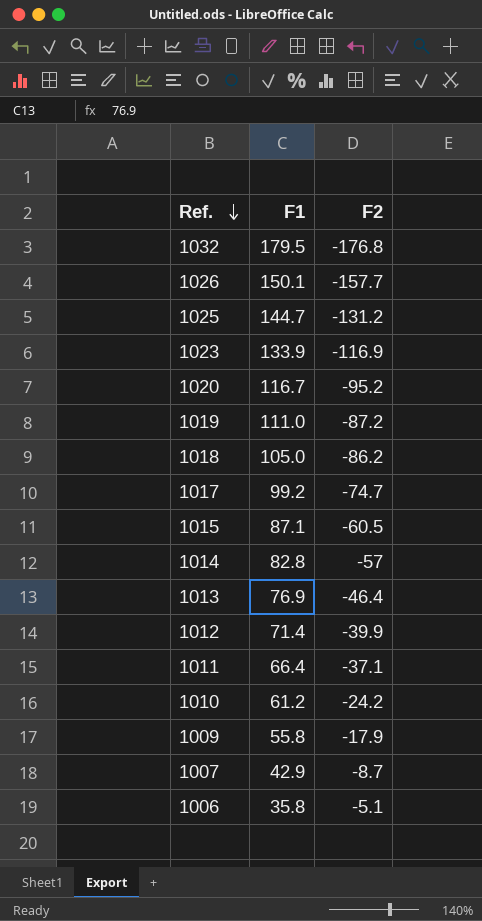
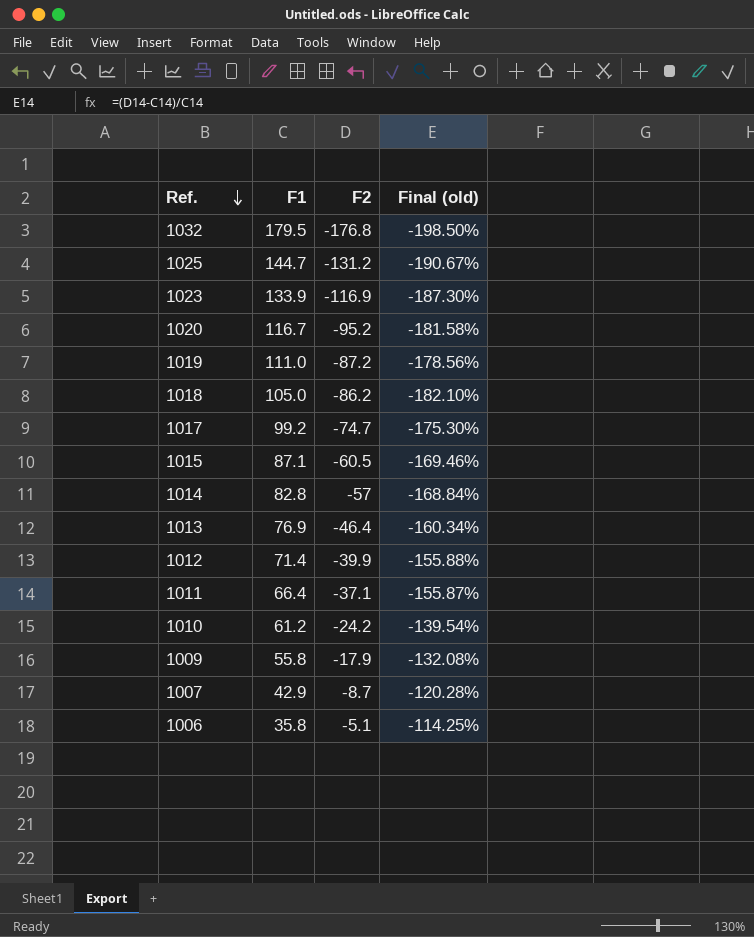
column Final (old) | formula: none -> ([F2] - [F1]) / [F1]
row 1026: 150.1 | -157.7 -> none

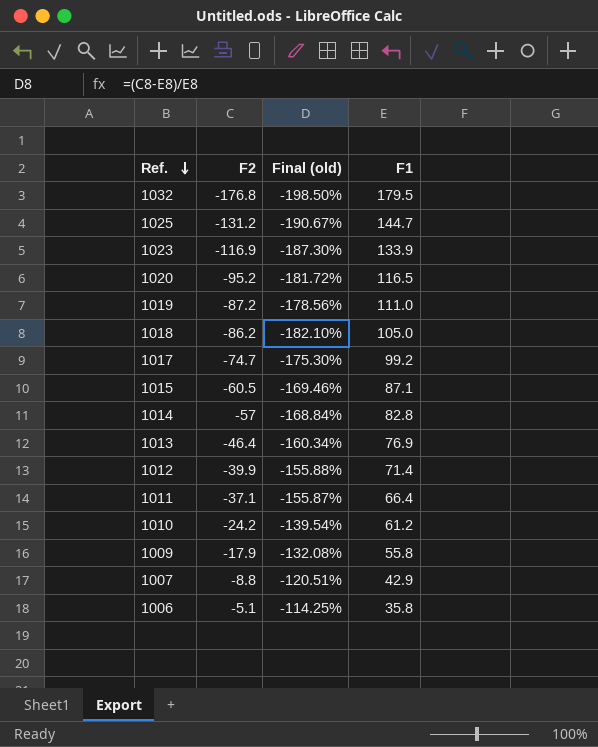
column F1 | position: 2 -> 4
1020 | Final (old): -181.58% -> -181.72%
1020 | F1: 116.7 -> 116.5
1007 | F2: -8.7 -> -8.8
1007 | Final (old): -120.28% -> -120.51%

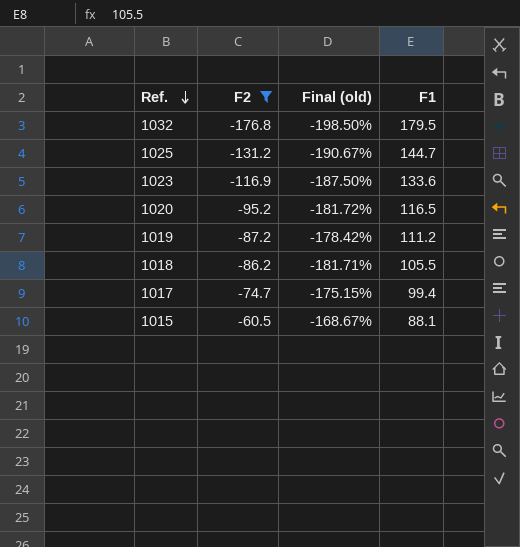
filter: none -> F2 <= -60.5
1023 | Final (old): -187.30% -> -187.50%
1023 | F1: 133.9 -> 133.6
1019 | Final (old): -178.56% -> -178.42%
1019 | F1: 111.0 -> 111.2
1018 | Final (old): -182.10% -> -181.71%
1018 | F1: 105.0 -> 105.5
1017 | Final (old): -175.30% -> -175.15%
1017 | F1: 99.2 -> 99.4
1015 | Final (old): -169.46% -> -168.67%
1015 | F1: 87.1 -> 88.1

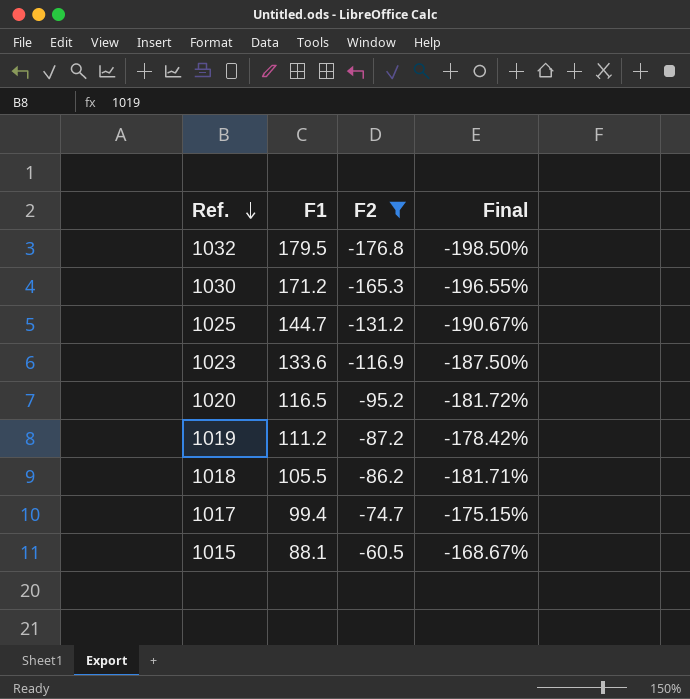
column F1 | position: 4 -> 2
column name: Final (old) -> Final
row 1030: none -> 171.2 | -165.3 | -196.55%

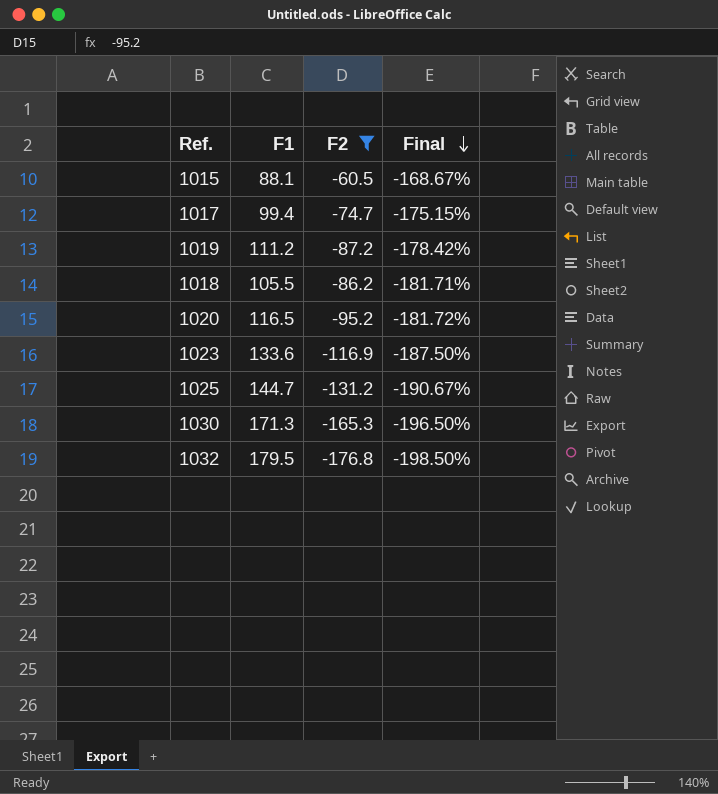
row order: Ref. descending -> Final descending
1030 | F1: 171.2 -> 171.3
1030 | Final: -196.55% -> -196.50%

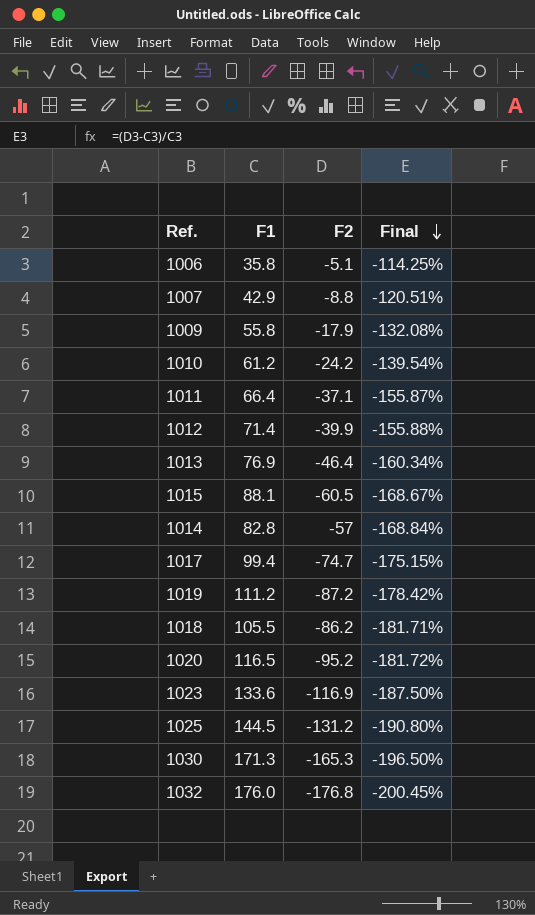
filter: F2 <= -60.5 -> none
1025 | F1: 144.7 -> 144.5
1025 | Final: -190.67% -> -190.80%
1032 | F1: 179.5 -> 176.0
1032 | Final: -198.50% -> -200.45%

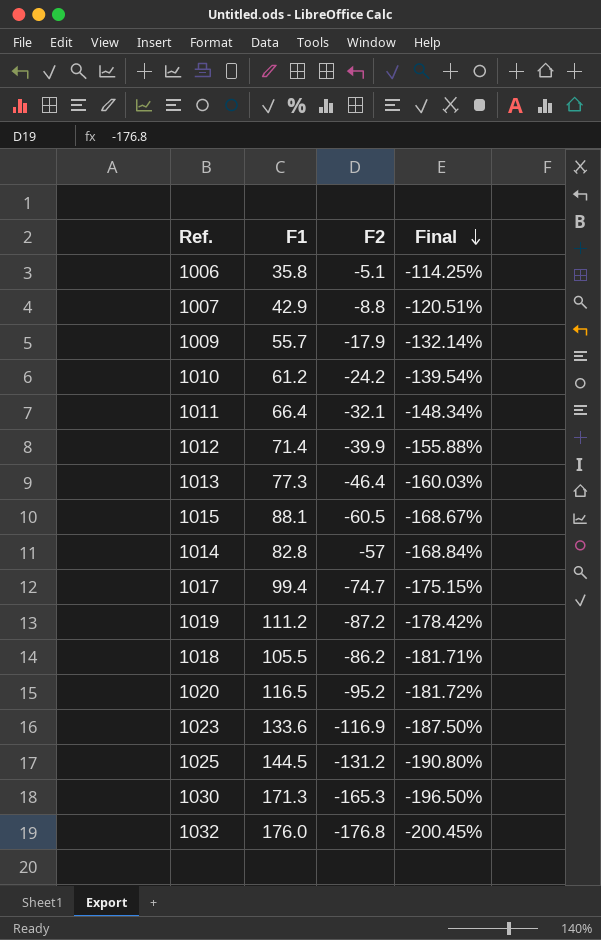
1009 | F1: 55.8 -> 55.7
1009 | Final: -132.08% -> -132.14%
1011 | F2: -37.1 -> -32.1
1011 | Final: -155.87% -> -148.34%
1013 | F1: 76.9 -> 77.3
1013 | Final: -160.34% -> -160.03%

